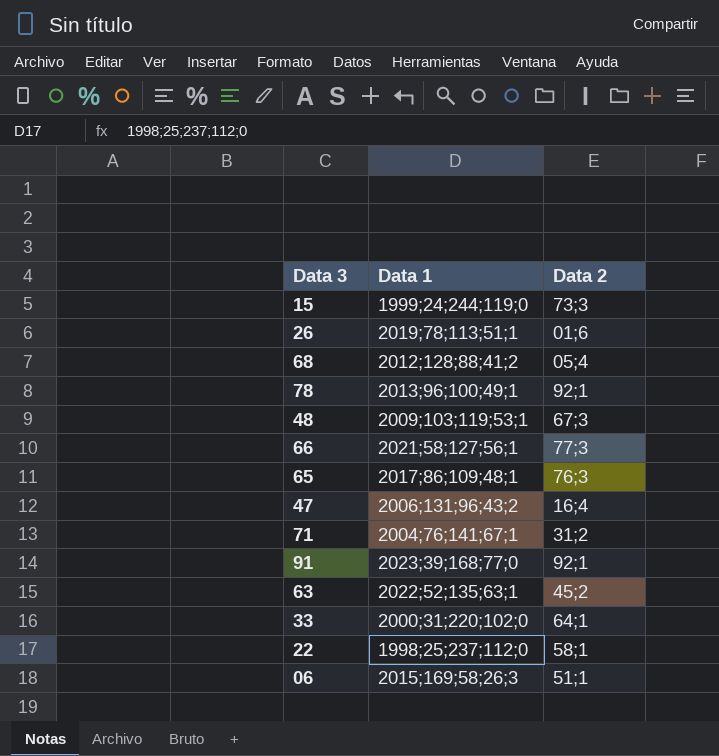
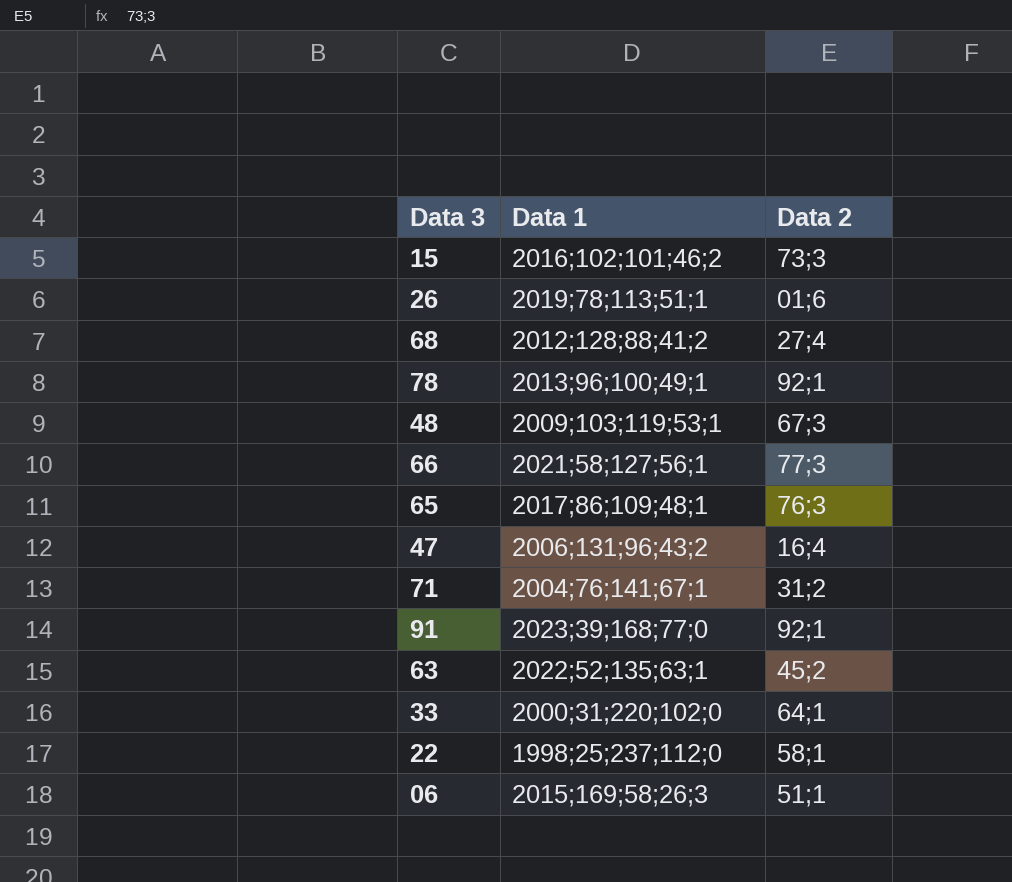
15 | Data 1: 1999;24;244;119;0 -> 2016;102;101;46;2
68 | Data 2: 05;4 -> 27;4

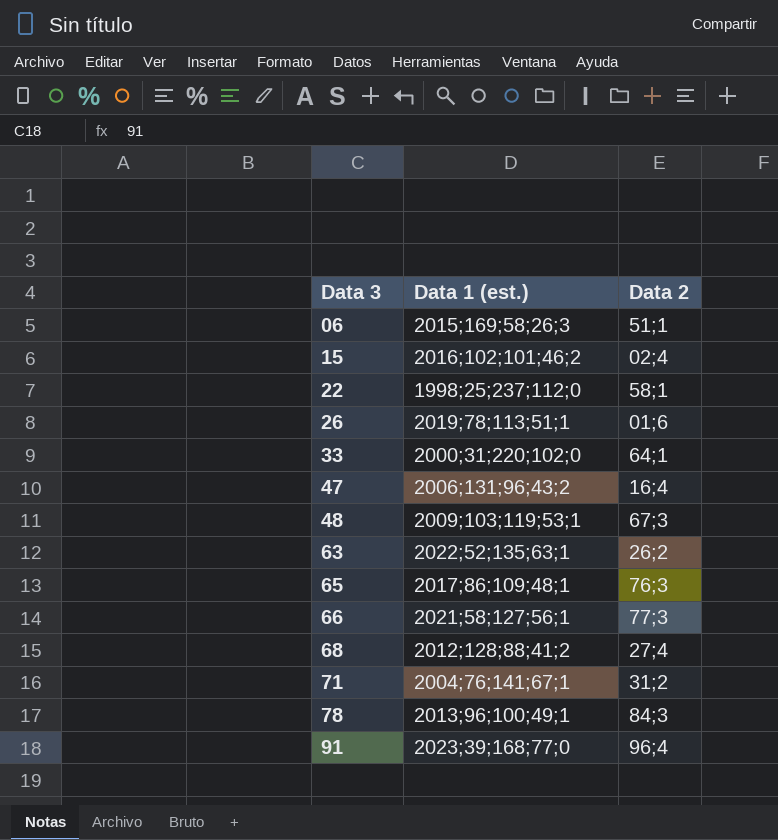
row order: none -> Data 3 ascending
column name: Data 1 -> Data 1 (est.)
15 | Data 2: 73;3 -> 02;4
63 | Data 2: 45;2 -> 26;2
78 | Data 2: 92;1 -> 84;3
91 | Data 2: 92;1 -> 96;4

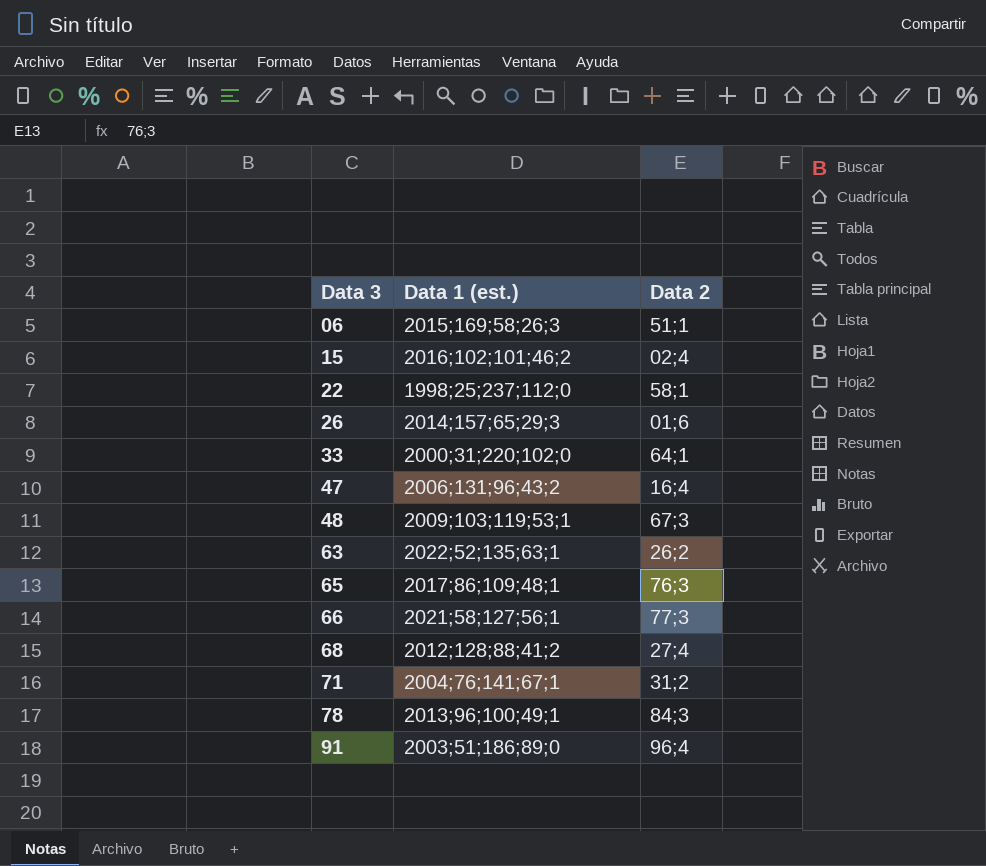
26 | Data 1 (est.): 2019;78;113;51;1 -> 2014;157;65;29;3
91 | Data 1 (est.): 2023;39;168;77;0 -> 2003;51;186;89;0

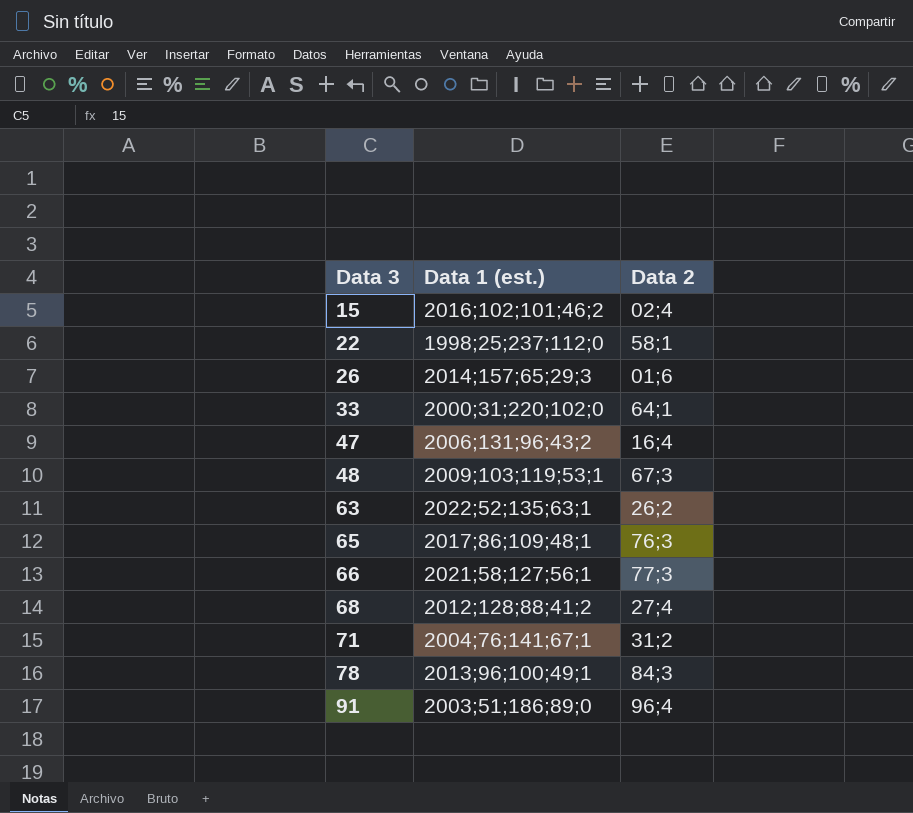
row 06: 2015;169;58;26;3 | 51;1 -> none

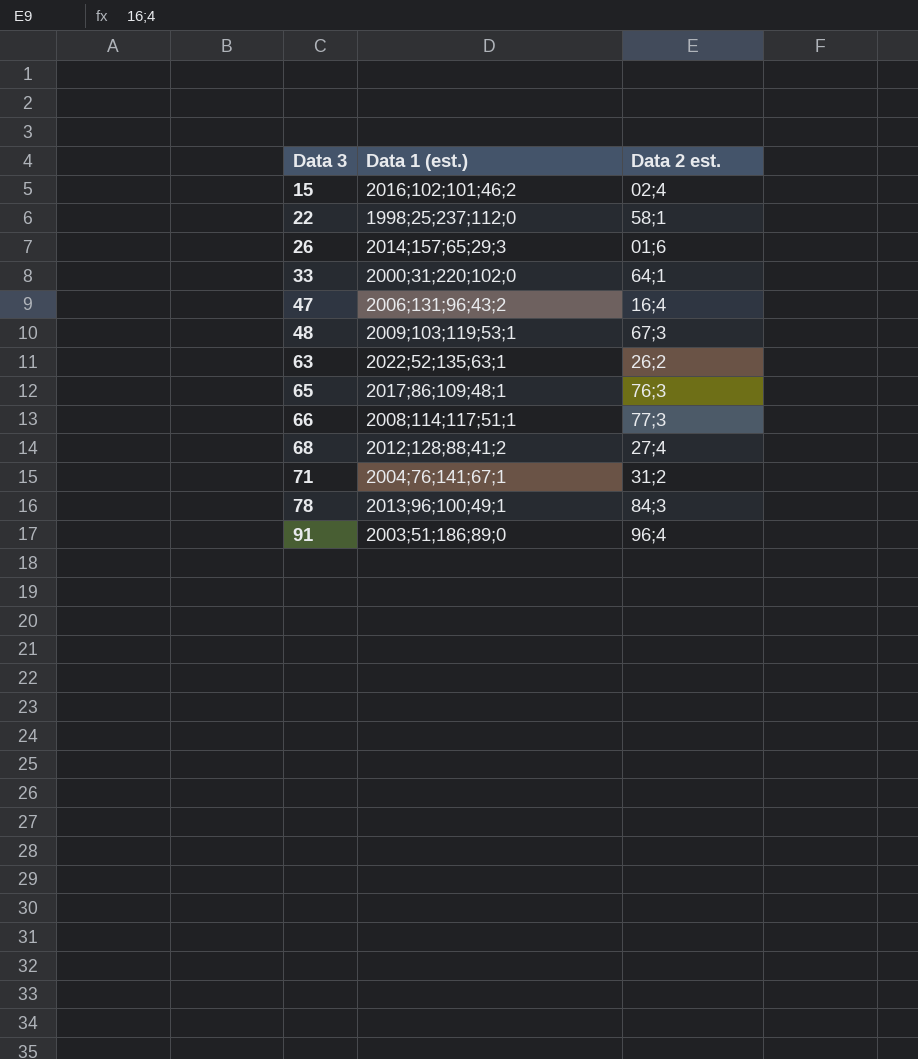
column name: Data 2 -> Data 2 est.
66 | Data 1 (est.): 2021;58;127;56;1 -> 2008;114;117;51;1

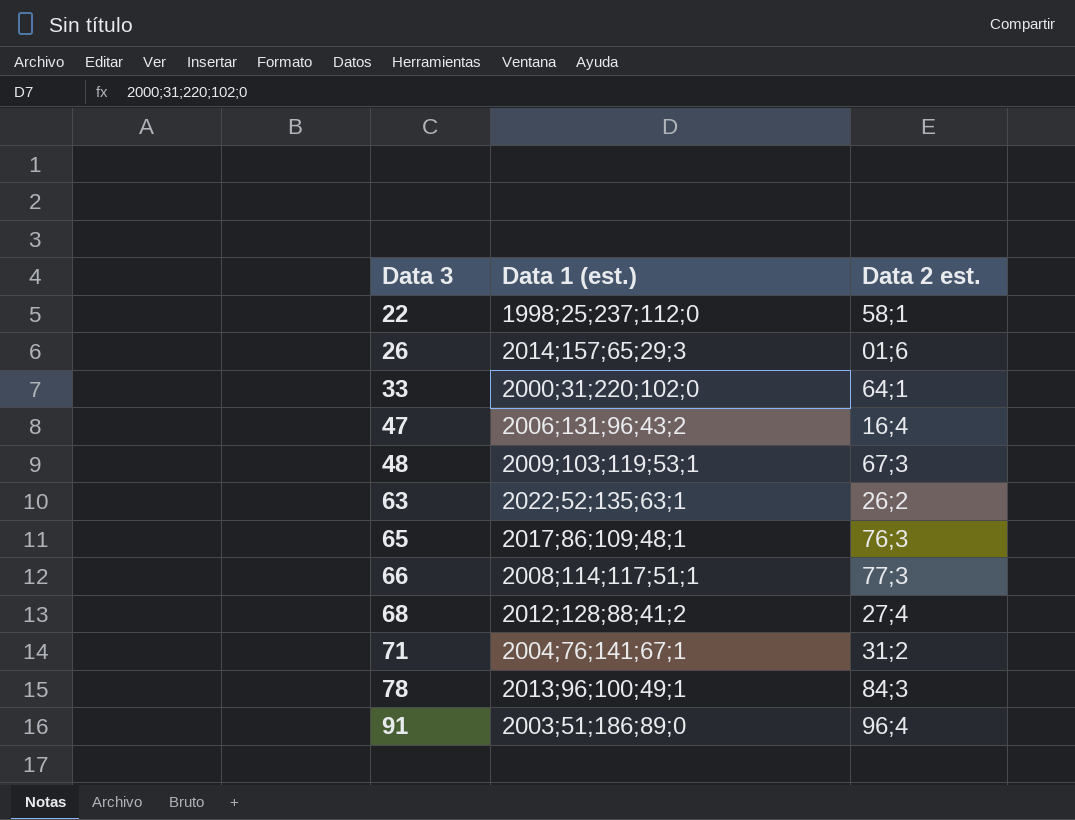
row 15: 2016;102;101;46;2 | 02;4 -> none

